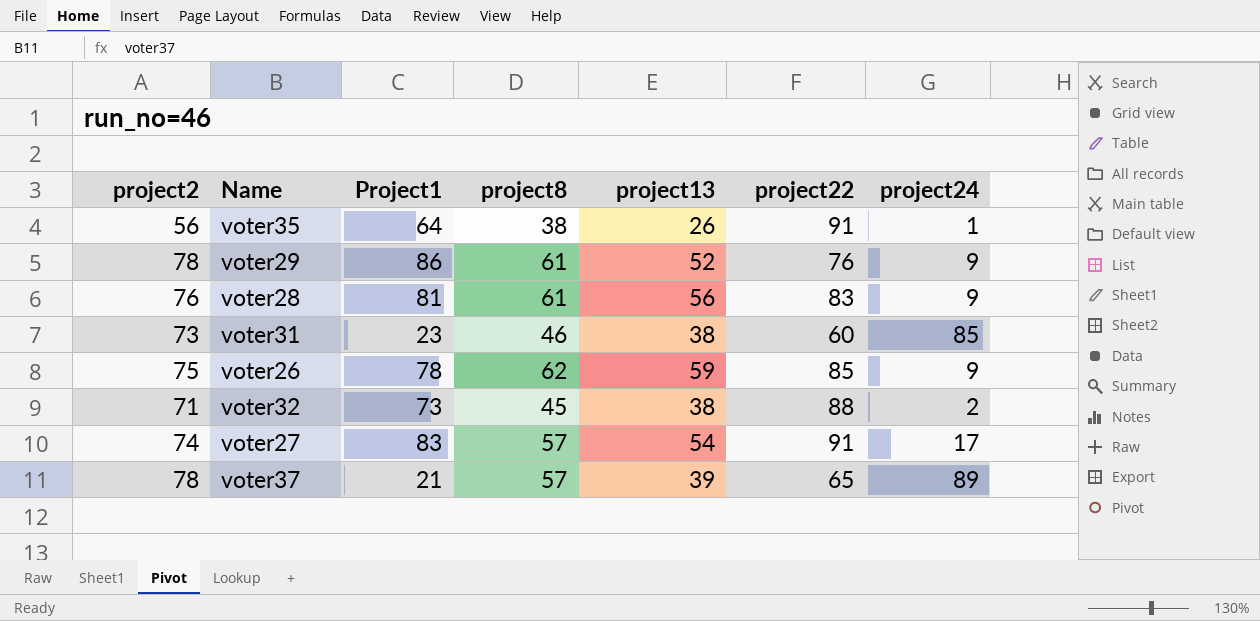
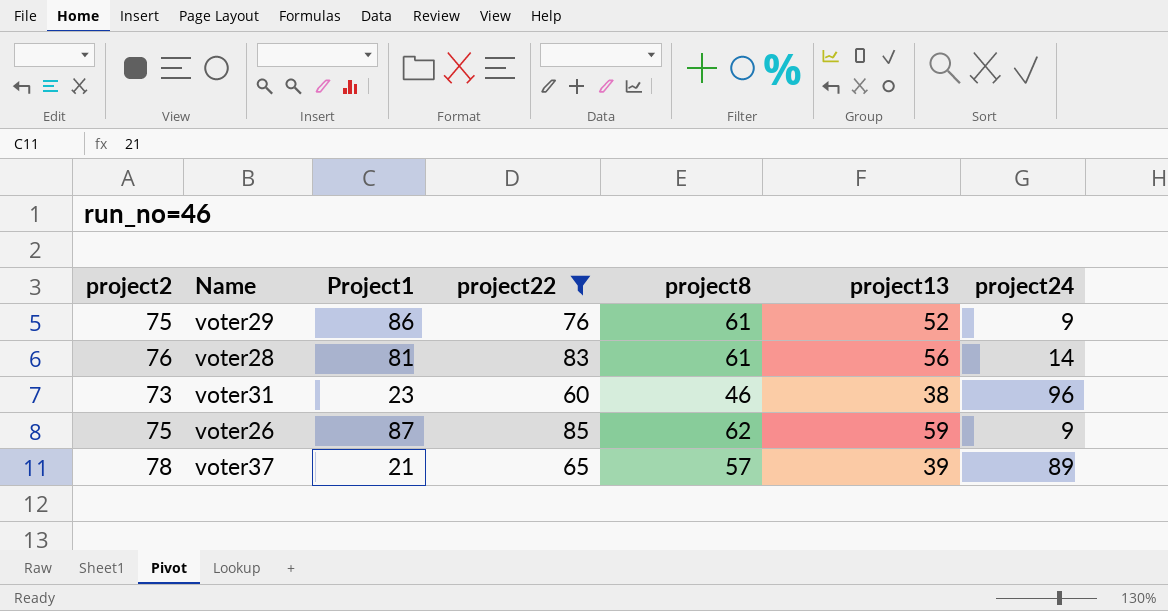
filter: none -> project22 <= 85
column project22 | position: 6 -> 4
voter29 | project2: 78 -> 75
voter28 | project24: 9 -> 14
voter31 | project24: 85 -> 96
voter26 | Project1: 78 -> 87

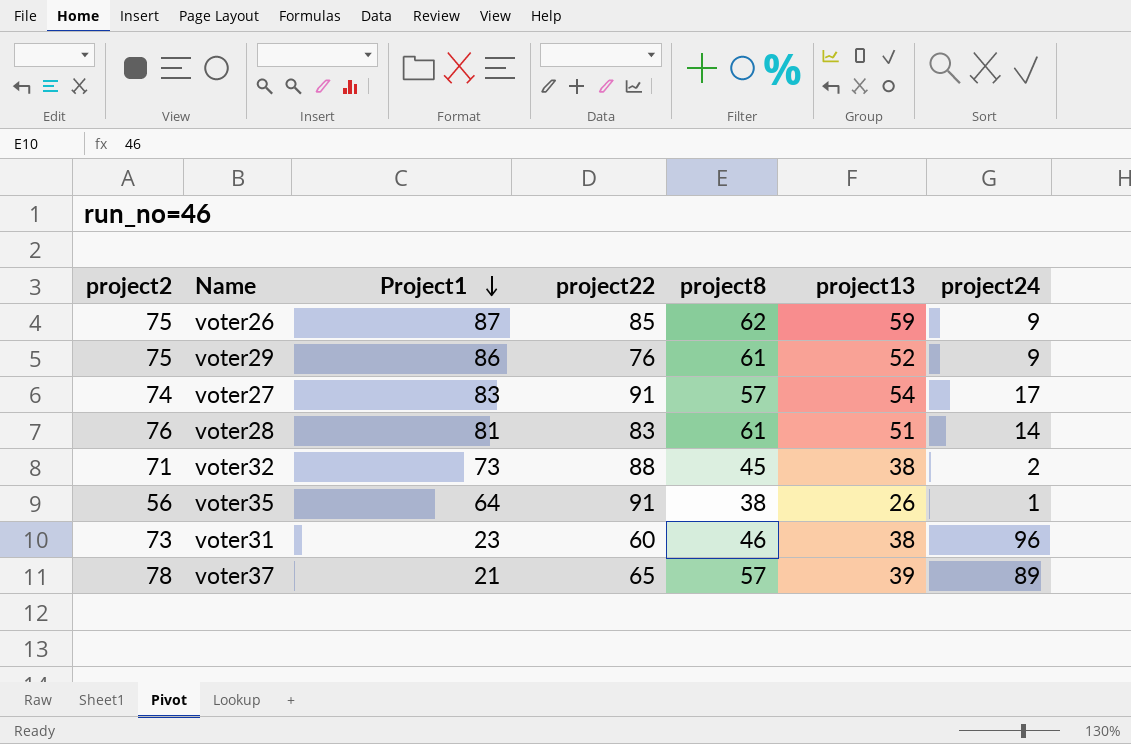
filter: project22 <= 85 -> none
row order: none -> Project1 descending
voter28 | project13: 56 -> 51

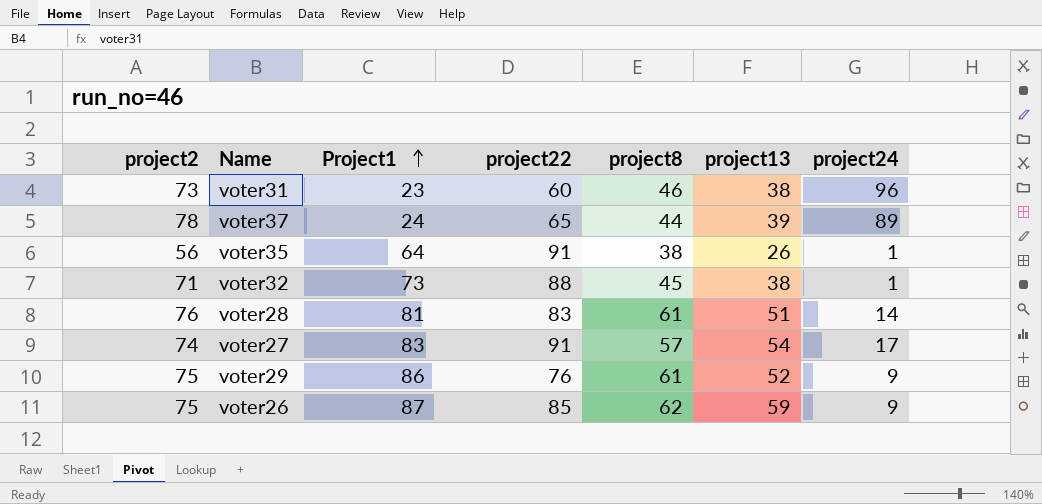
row order: Project1 descending -> Project1 ascending
voter37 | Project1: 21 -> 24
voter37 | project8: 57 -> 44
voter32 | project24: 2 -> 1

